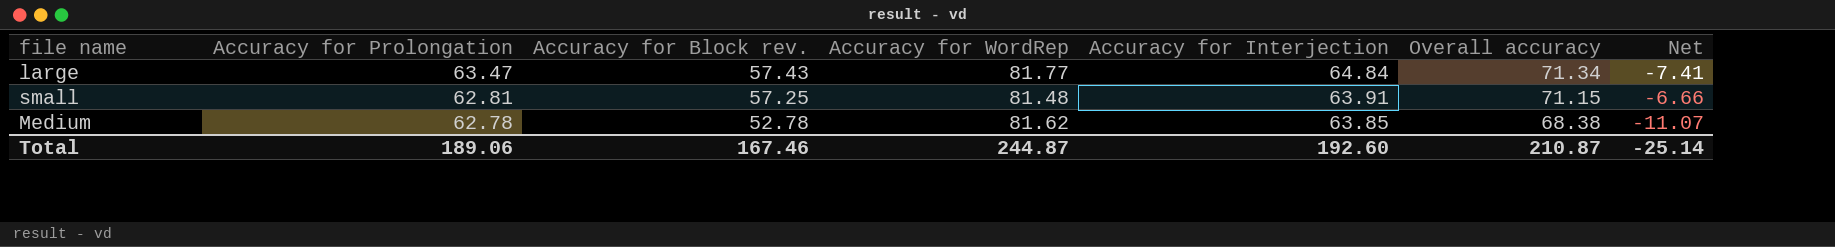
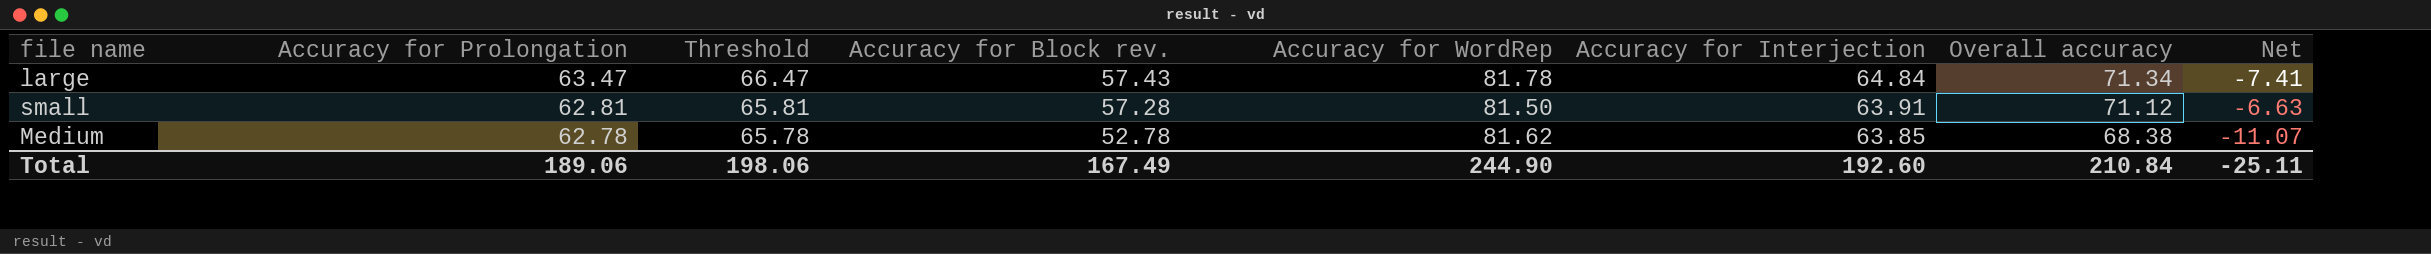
column Threshold | formula: none -> [Accuracy for Prolongation] + 3
large | Accuracy for WordRep: 81.77 -> 81.78
small | Accuracy for Block rev.: 57.25 -> 57.28
small | Accuracy for WordRep: 81.48 -> 81.50
small | Overall accuracy: 71.15 -> 71.12
small | Net: -6.66 -> -6.63
Total | Accuracy for Block rev.: 167.46 -> 167.49
Total | Accuracy for WordRep: 244.87 -> 244.90
Total | Overall accuracy: 210.87 -> 210.84
Total | Net: -25.14 -> -25.11

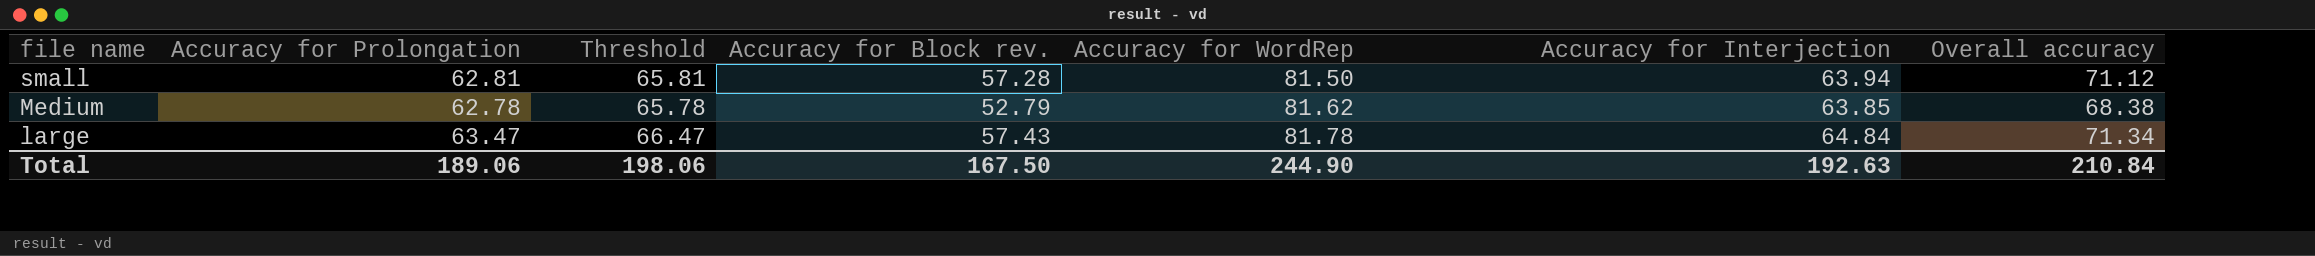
row order: Accuracy for Prolongation descending -> file name descending
column Net | formula: [Accuracy for Block rev.] - [Accuracy for Interjection] -> none
small | Accuracy for Interjection: 63.91 -> 63.94
Medium | Accuracy for Block rev.: 52.78 -> 52.79
Total | Accuracy for Block rev.: 167.49 -> 167.50
Total | Accuracy for Interjection: 192.60 -> 192.63

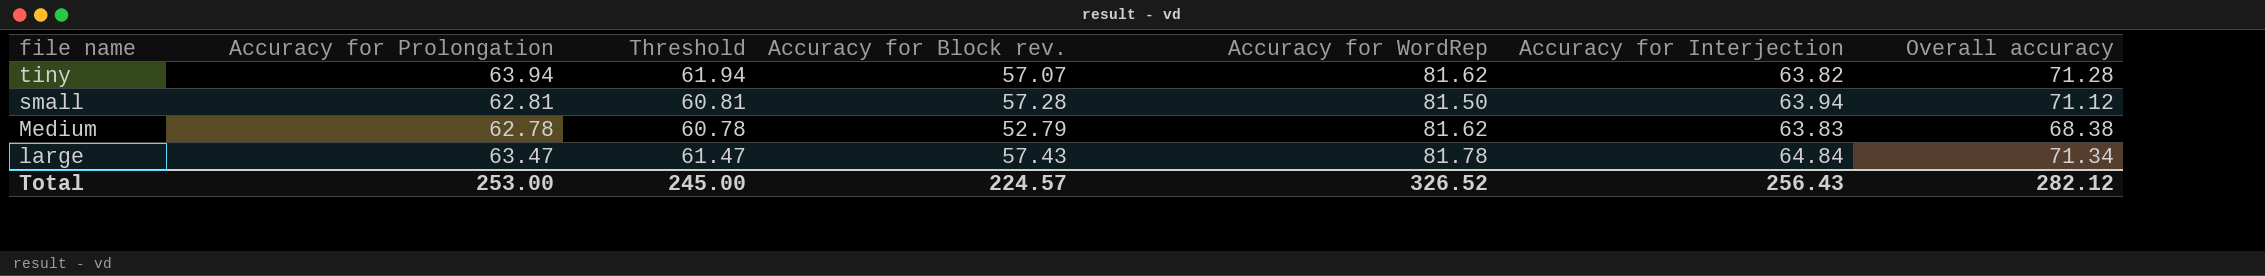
column Threshold | formula: [Accuracy for Prolongation] + 3 -> [Accuracy for Prolongation] - 2
row tiny: none -> 63.94 | 61.94 | 57.07 | 81.62 | 63.82 | 71.28
Medium | Accuracy for Interjection: 63.85 -> 63.83
Total | Accuracy for Prolongation: 189.06 -> 253.00
Total | Threshold: 198.06 -> 245.00
Total | Accuracy for Block rev.: 167.50 -> 224.57
Total | Accuracy for WordRep: 244.90 -> 326.52
Total | Accuracy for Interjection: 192.63 -> 256.43
Total | Overall accuracy: 210.84 -> 282.12

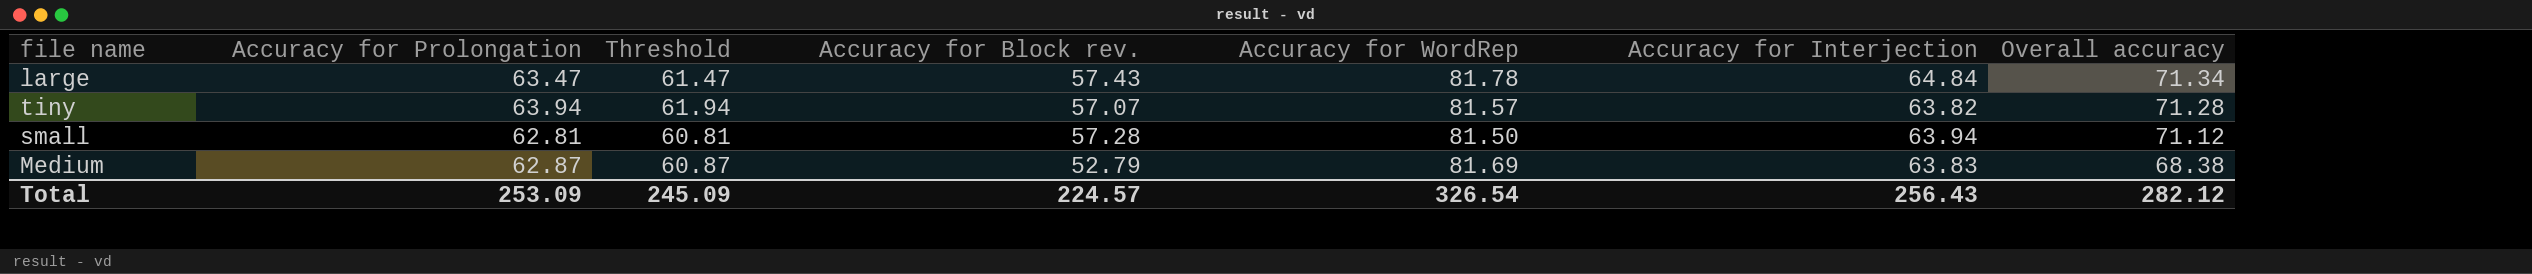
row order: file name descending -> Overall accuracy descending
tiny | Accuracy for WordRep: 81.62 -> 81.57
Medium | Accuracy for Prolongation: 62.78 -> 62.87
Medium | Threshold: 60.78 -> 60.87
Medium | Accuracy for WordRep: 81.62 -> 81.69
Total | Accuracy for Prolongation: 253.00 -> 253.09
Total | Threshold: 245.00 -> 245.09
Total | Accuracy for WordRep: 326.52 -> 326.54

